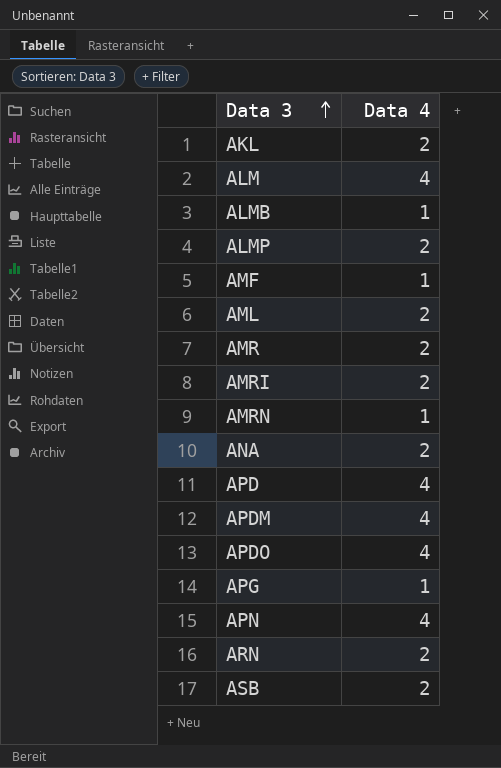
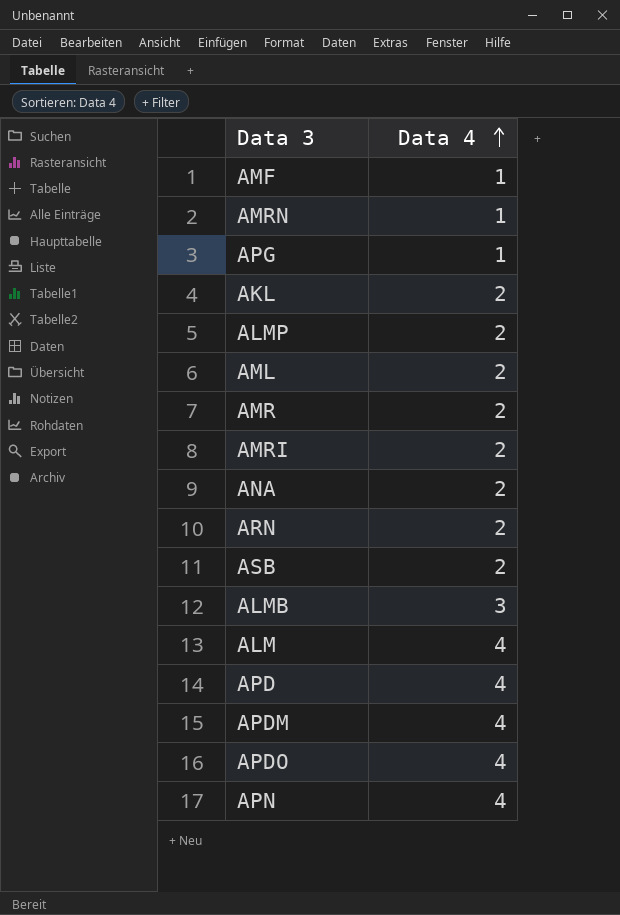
row order: Data 3 ascending -> Data 4 ascending
ALMB | Data 4: 1 -> 3

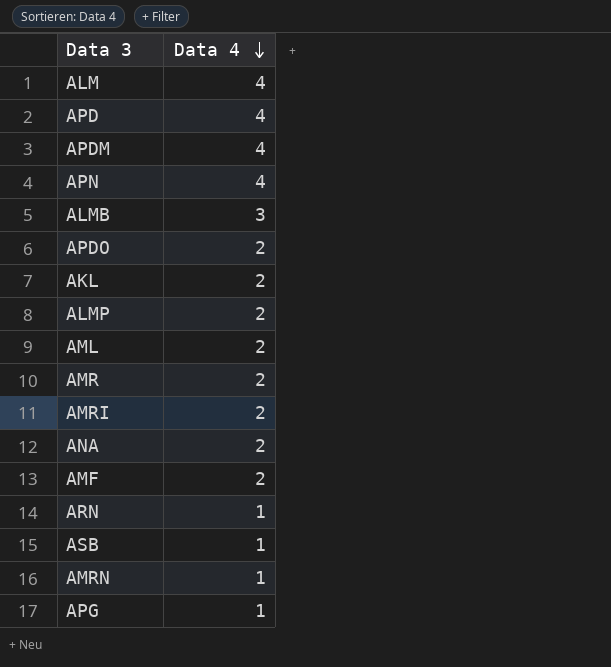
row order: Data 4 ascending -> Data 4 descending
APDO | Data 4: 4 -> 2
AMF | Data 4: 1 -> 2
ARN | Data 4: 2 -> 1
ASB | Data 4: 2 -> 1

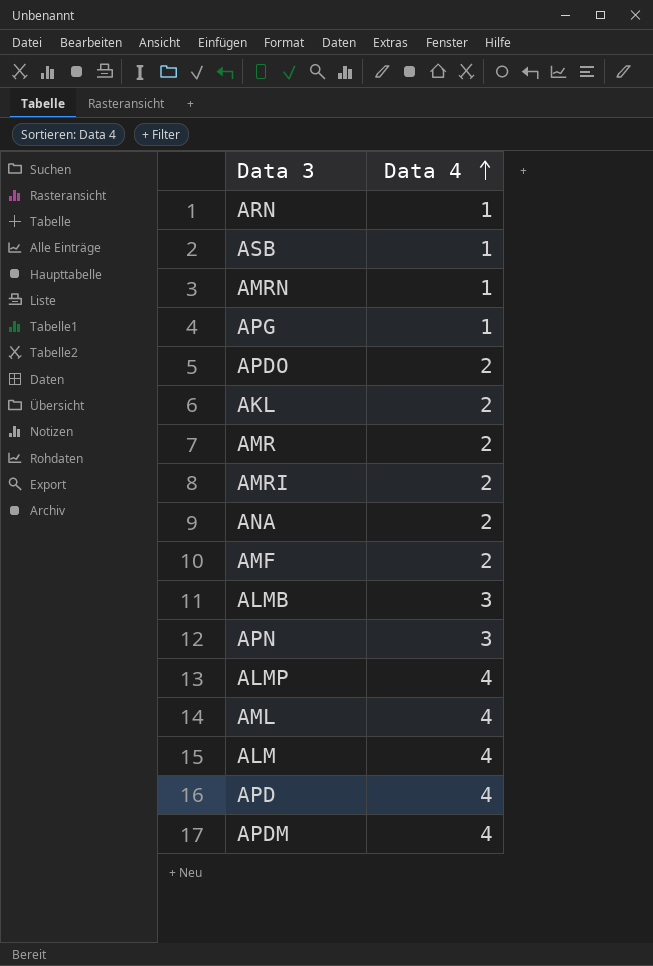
row order: Data 4 descending -> Data 4 ascending
APN | Data 4: 4 -> 3
ALMP | Data 4: 2 -> 4
AML | Data 4: 2 -> 4

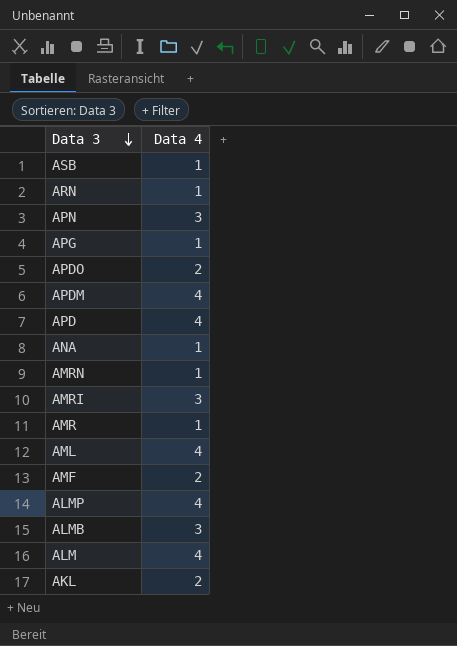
row order: Data 4 ascending -> Data 3 descending
ANA | Data 4: 2 -> 1
AMRI | Data 4: 2 -> 3
AMR | Data 4: 2 -> 1

